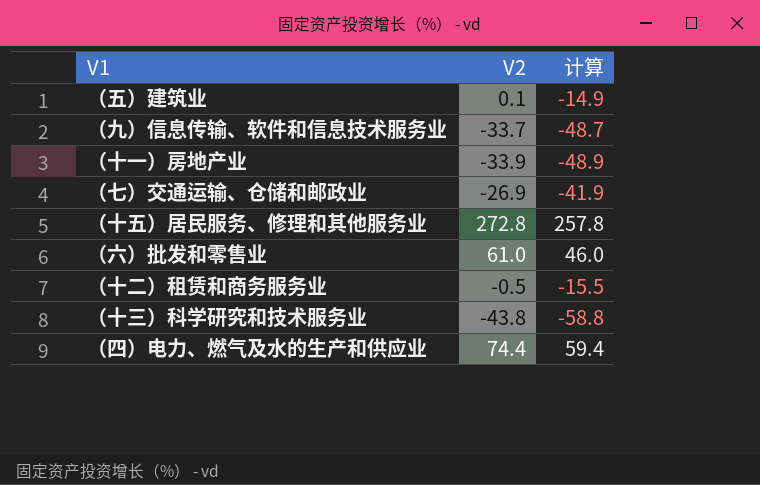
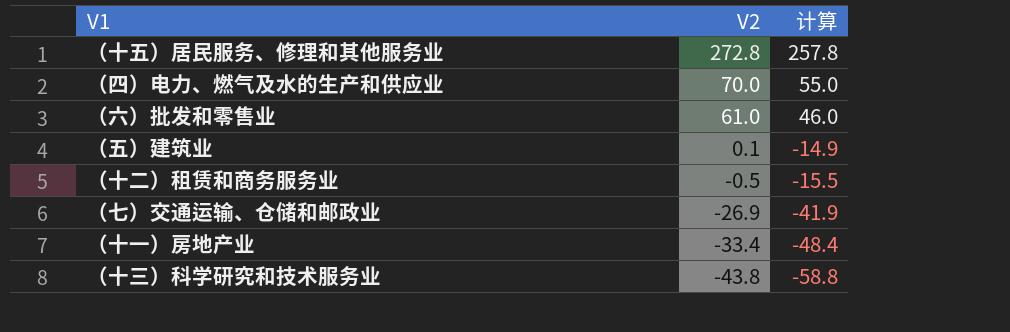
row order: none -> V2 descending
row （九）信息传输、软件和信息技术服务业: -33.7 | -48.7 -> none
（四）电力、燃气及水的生产和供应业 | V2: 74.4 -> 70.0
（四）电力、燃气及水的生产和供应业 | 计算: 59.4 -> 55.0
（十一）房地产业 | V2: -33.9 -> -33.4
（十一）房地产业 | 计算: -48.9 -> -48.4

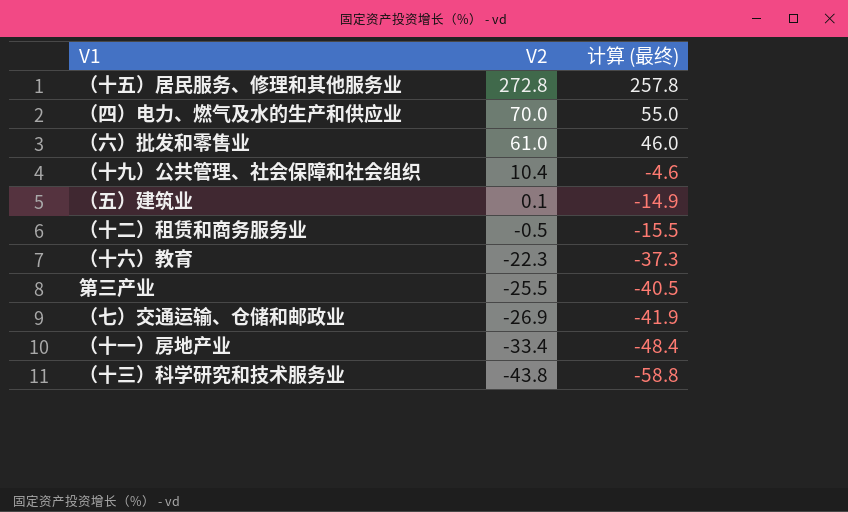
column name: 计算 -> 计算 (最终)
row （十九）公共管理、社会保障和社会组织: none -> 10.4 | -4.6
row （十六）教育: none -> -22.3 | -37.3
row 第三产业: none -> -25.5 | -40.5

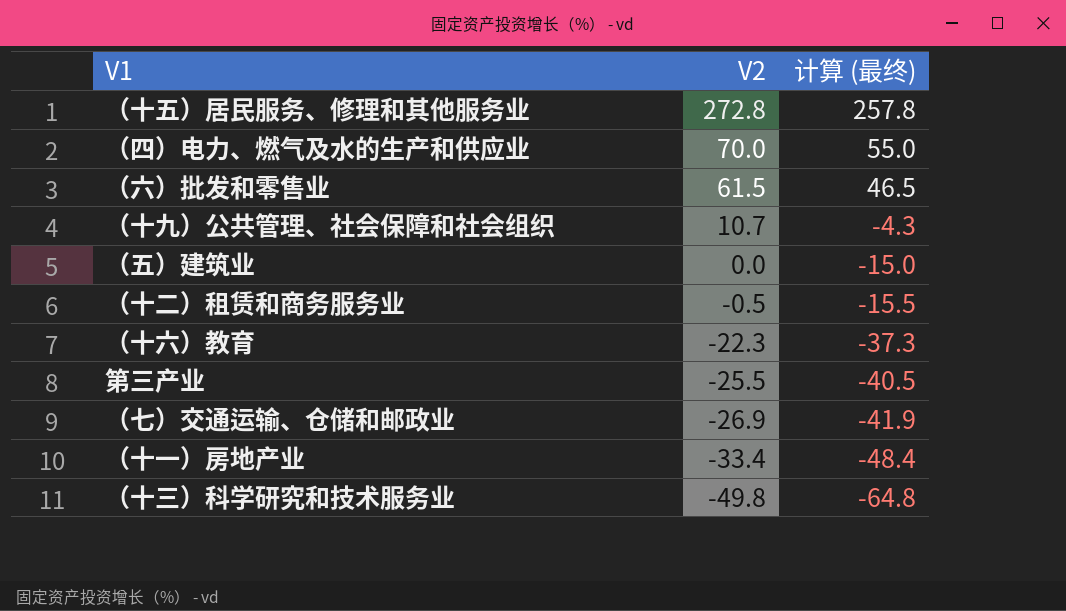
（六）批发和零售业 | V2: 61.0 -> 61.5
（六）批发和零售业 | 计算 (最终): 46.0 -> 46.5
（十九）公共管理、社会保障和社会组织 | V2: 10.4 -> 10.7
（十九）公共管理、社会保障和社会组织 | 计算 (最终): -4.6 -> -4.3
（五）建筑业 | V2: 0.1 -> 0.0
（五）建筑业 | 计算 (最终): -14.9 -> -15.0
（十三）科学研究和技术服务业 | V2: -43.8 -> -49.8
（十三）科学研究和技术服务业 | 计算 (最终): -58.8 -> -64.8

